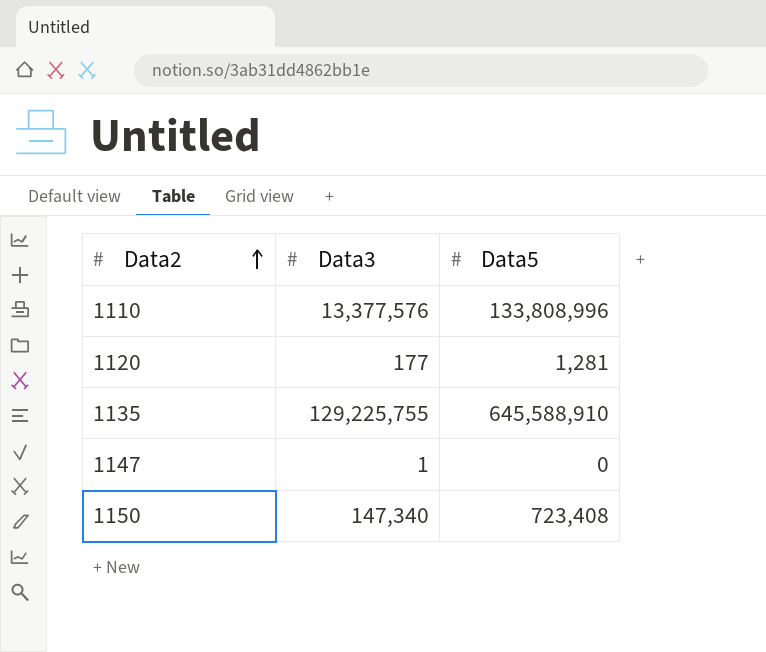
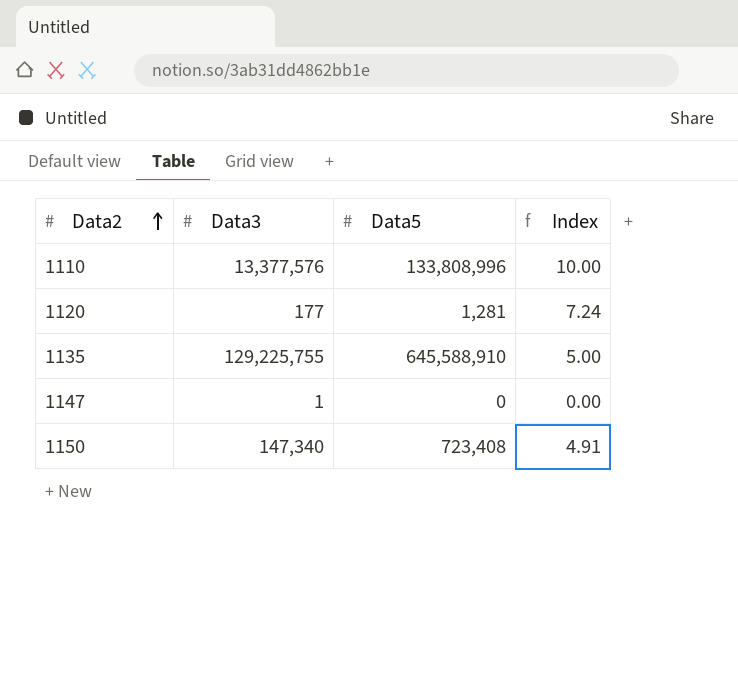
column Index | formula: none -> [Data5] / [Data3]

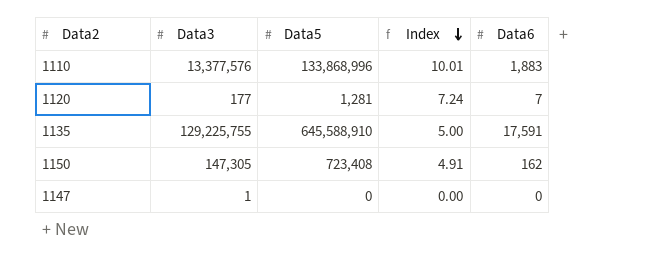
row order: Data2 ascending -> Index descending
column Data6 | position: none -> 5
1110 | Data5: 133,808,996 -> 133,868,996
1110 | Index: 10.00 -> 10.01
1150 | Data3: 147,340 -> 147,305

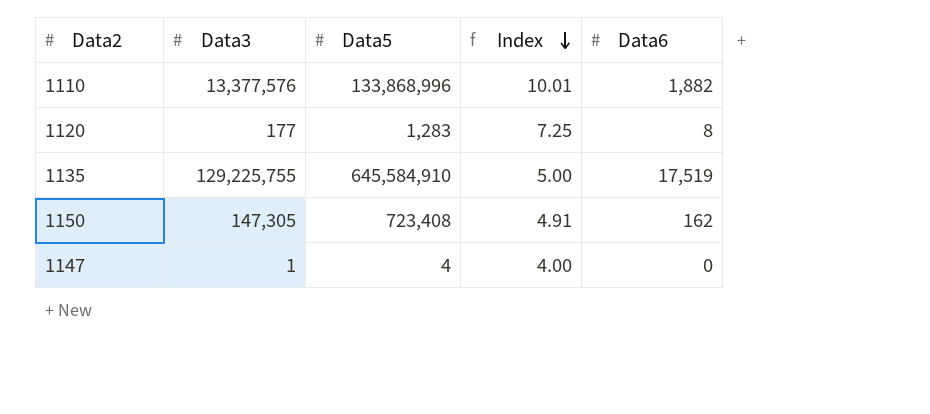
1110 | Data6: 1,883 -> 1,882
1120 | Data5: 1,281 -> 1,283
1120 | Index: 7.24 -> 7.25
1120 | Data6: 7 -> 8
1135 | Data5: 645,588,910 -> 645,584,910
1135 | Data6: 17,591 -> 17,519
1147 | Data5: 0 -> 4
1147 | Index: 0.00 -> 4.00

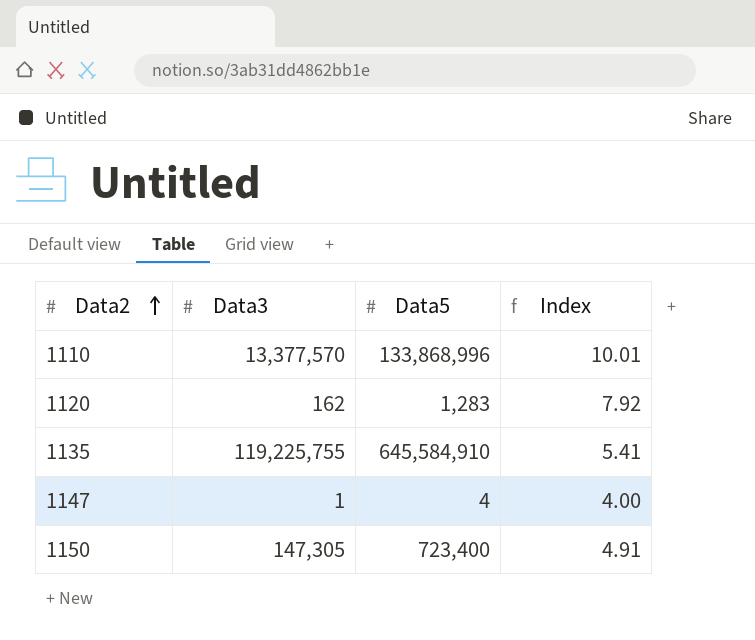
row order: Index descending -> Data2 ascending
column Data6 | position: 5 -> none
1110 | Data3: 13,377,576 -> 13,377,570
1120 | Data3: 177 -> 162
1120 | Index: 7.25 -> 7.92
1135 | Data3: 129,225,755 -> 119,225,755
1135 | Index: 5.00 -> 5.41
1150 | Data5: 723,408 -> 723,400

